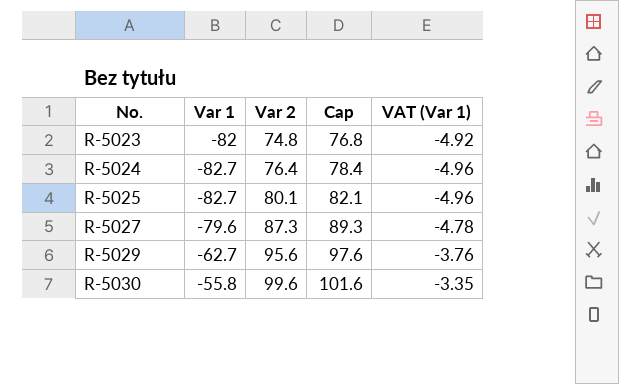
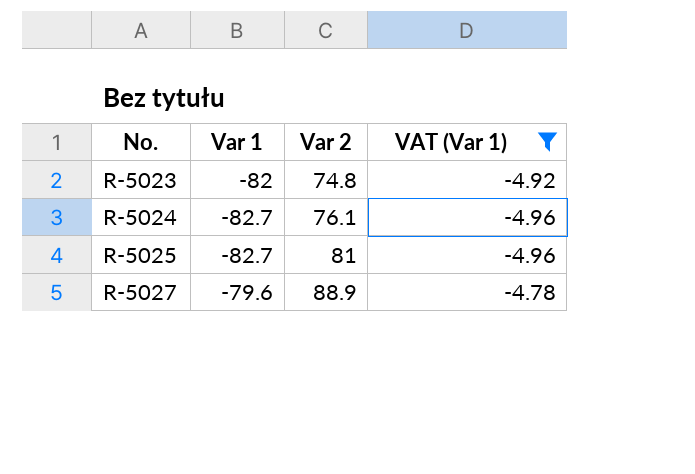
filter: none -> VAT (Var 1) <= -4.78
column Cap | formula: [Var 2] + 2 -> none
R-5024 | Var 2: 76.4 -> 76.1
R-5025 | Var 2: 80.1 -> 81
R-5027 | Var 2: 87.3 -> 88.9

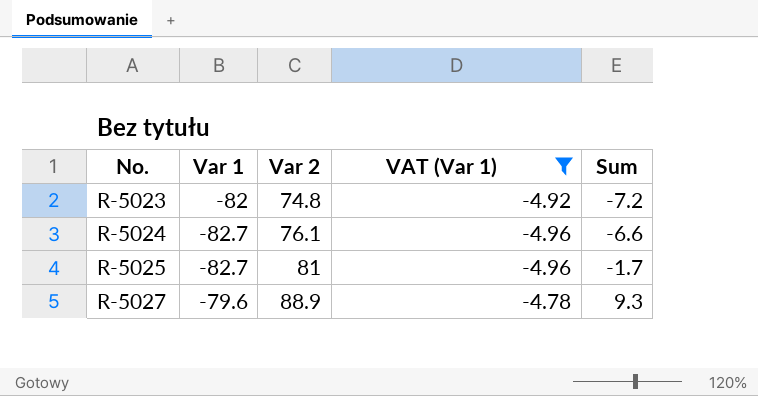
column Sum | formula: none -> [Var 1] + [Var 2]

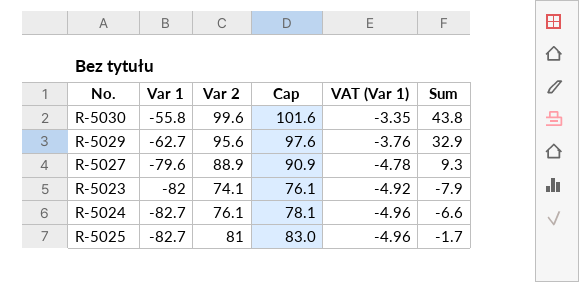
filter: VAT (Var 1) <= -4.78 -> none
row order: No. ascending -> Var 1 descending
column Cap | formula: none -> [Var 2] + 2
R-5023 | Var 2: 74.8 -> 74.1
R-5023 | Sum: -7.2 -> -7.9

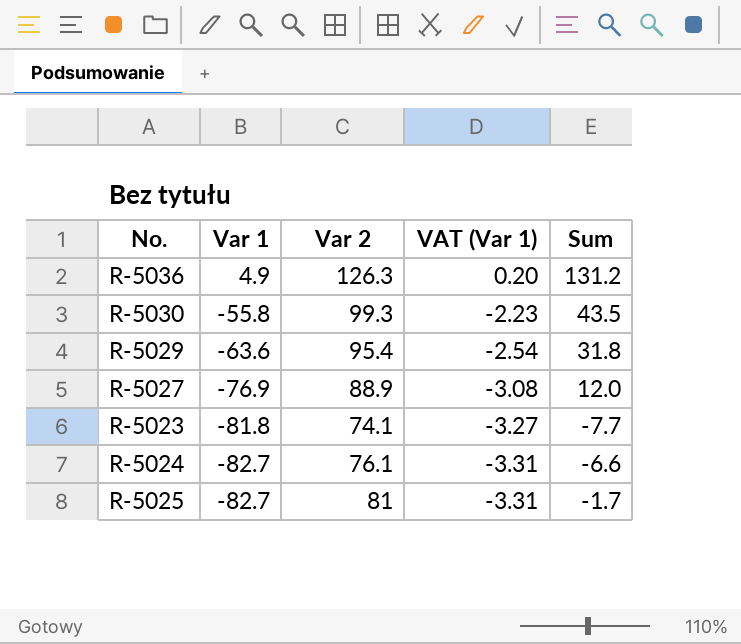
column Cap | formula: [Var 2] + 2 -> none
column VAT (Var 1) | formula: [Var 1] * 0.06 -> [Var 1] * 0.04
row R-5036: none -> 4.9 | 126.3 | 0.20 | 131.2
R-5030 | Var 2: 99.6 -> 99.3
R-5030 | Sum: 43.8 -> 43.5
R-5029 | Var 1: -62.7 -> -63.6
R-5029 | Var 2: 95.6 -> 95.4
R-5029 | Sum: 32.9 -> 31.8
R-5027 | Var 1: -79.6 -> -76.9
R-5027 | Sum: 9.3 -> 12.0
R-5023 | Var 1: -82 -> -81.8
R-5023 | Sum: -7.9 -> -7.7

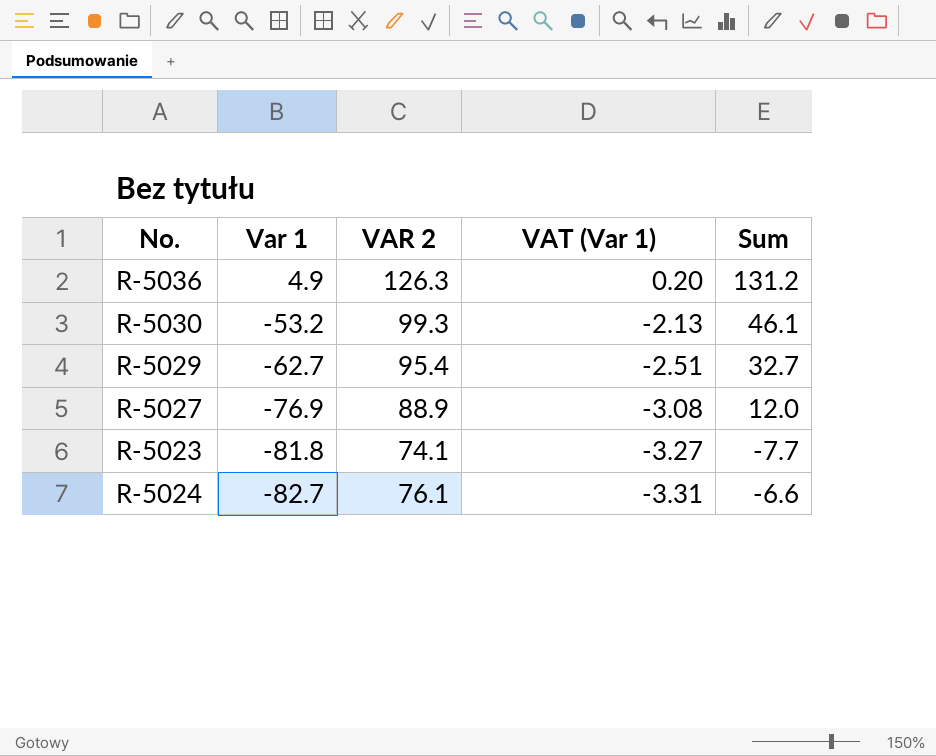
column name: Var 2 -> VAR 2
row R-5025: -82.7 | 81 | -3.31 | -1.7 -> none
R-5030 | Var 1: -55.8 -> -53.2
R-5030 | VAT (Var 1): -2.23 -> -2.13
R-5030 | Sum: 43.5 -> 46.1
R-5029 | Var 1: -63.6 -> -62.7
R-5029 | VAT (Var 1): -2.54 -> -2.51
R-5029 | Sum: 31.8 -> 32.7

